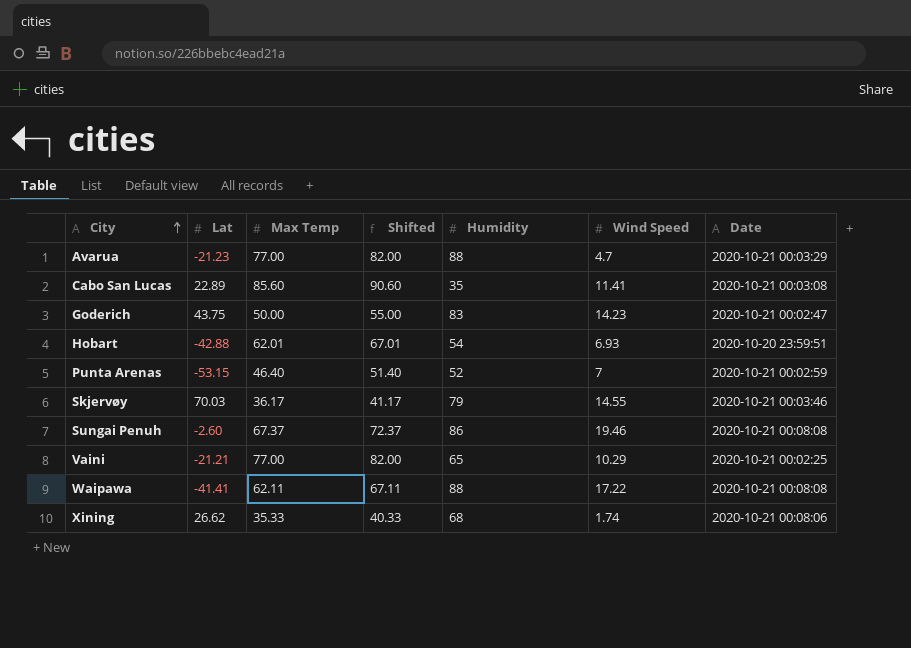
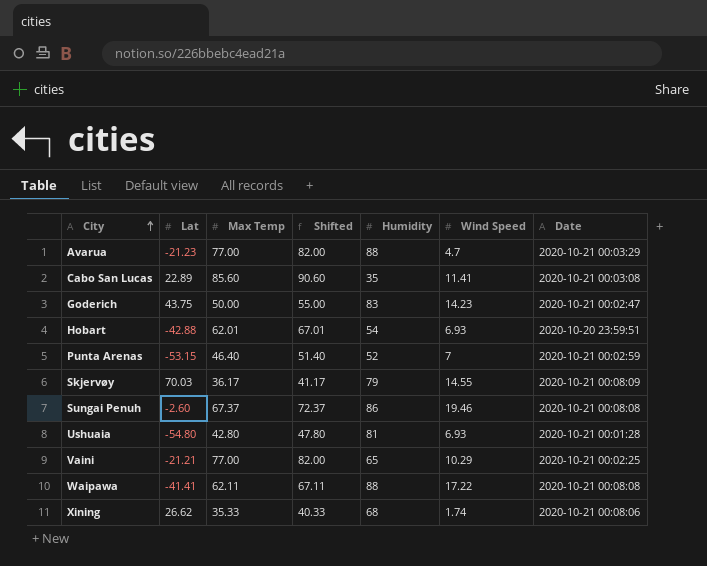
Skjervøy | Date: 2020-10-21 00:03:46 -> 2020-10-21 00:08:09
row Ushuaia: none -> -54.80 | 42.80 | 47.80 | 81 | 6.93 | 2020-10-21 00:01:28

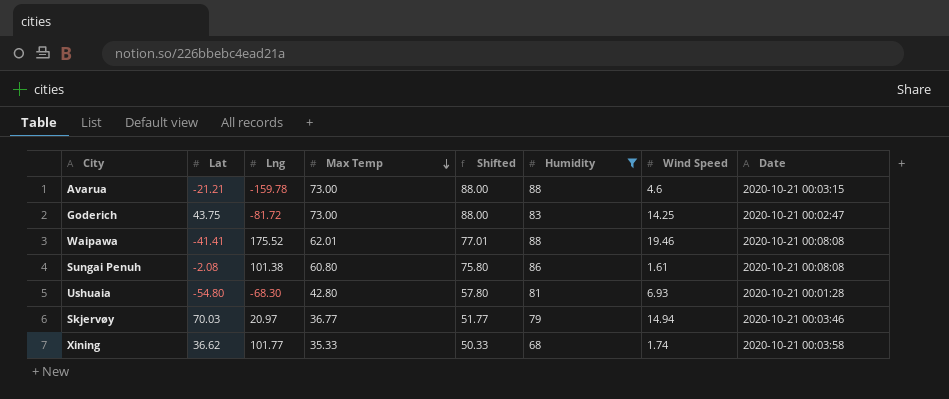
filter: none -> Humidity >= 68
row order: City ascending -> Max Temp descending
column Lng | position: none -> 3
column Shifted | formula: [Max Temp] + 5 -> [Max Temp] + 15
Avarua | Lat: -21.23 -> -21.21
Avarua | Max Temp: 77.00 -> 73.00
Avarua | Wind Speed: 4.7 -> 4.6
Avarua | Date: 2020-10-21 00:03:29 -> 2020-10-21 00:03:15
Goderich | Max Temp: 50.00 -> 73.00
Goderich | Wind Speed: 14.23 -> 14.25
Waipawa | Max Temp: 62.11 -> 62.01
Waipawa | Wind Speed: 17.22 -> 19.46
Sungai Penuh | Lat: -2.60 -> -2.08
Sungai Penuh | Max Temp: 67.37 -> 60.80
Sungai Penuh | Wind Speed: 19.46 -> 1.61
Skjervøy | Max Temp: 36.17 -> 36.77
Skjervøy | Wind Speed: 14.55 -> 14.94
Skjervøy | Date: 2020-10-21 00:08:09 -> 2020-10-21 00:03:46
Xining | Lat: 26.62 -> 36.62
Xining | Date: 2020-10-21 00:08:06 -> 2020-10-21 00:03:58

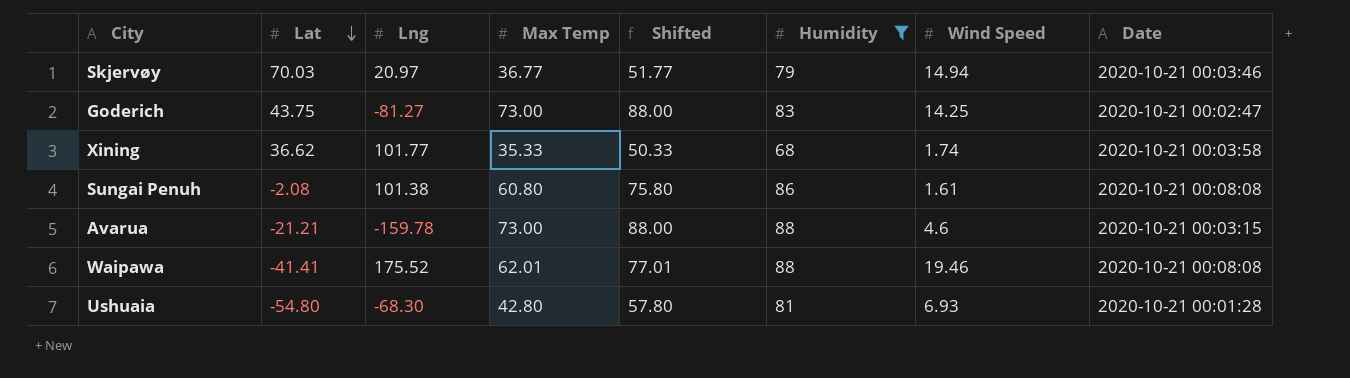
row order: Max Temp descending -> Lat descending
Goderich | Lng: -81.72 -> -81.27

